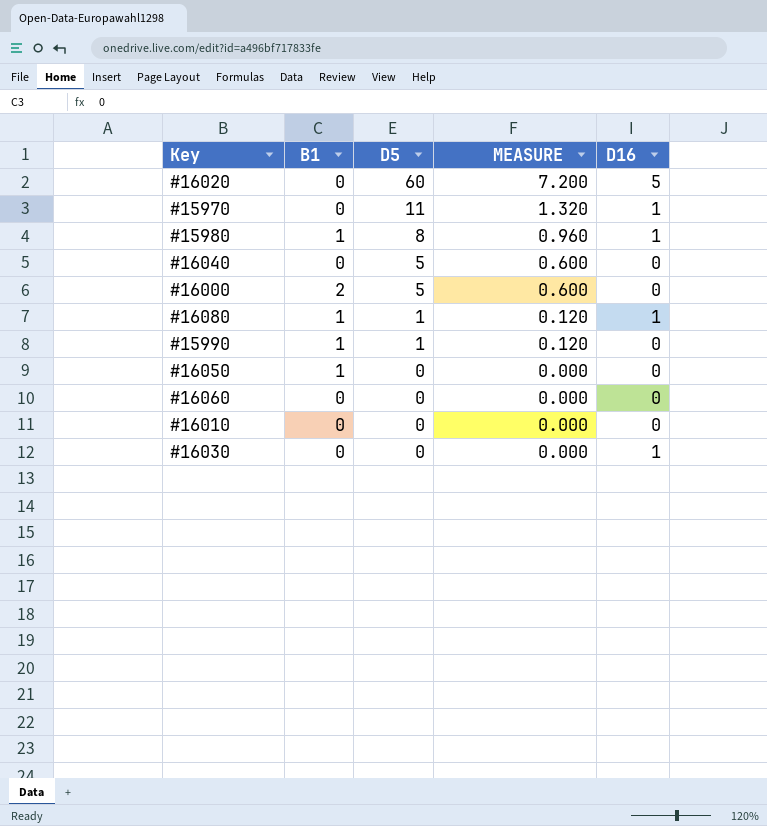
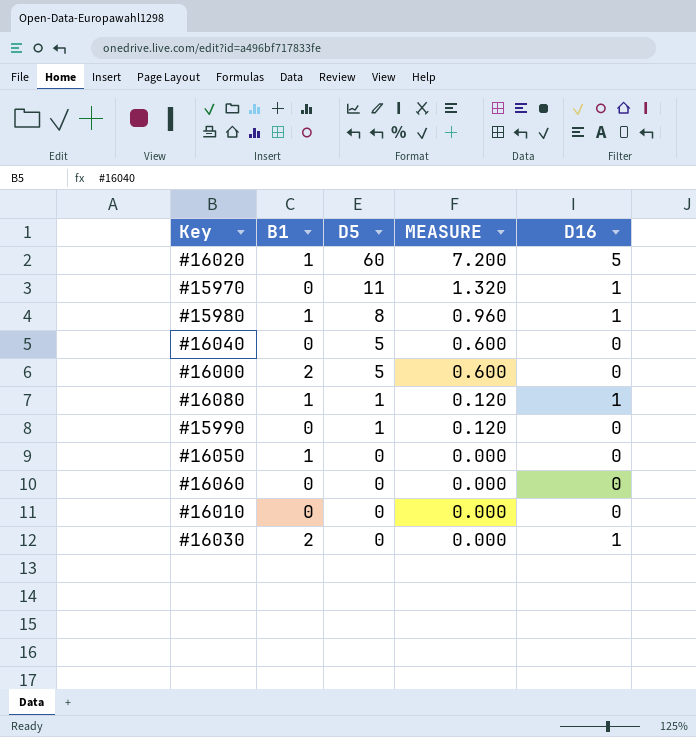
#16020 | B1: 0 -> 1
#15990 | B1: 1 -> 0
#16030 | B1: 0 -> 2

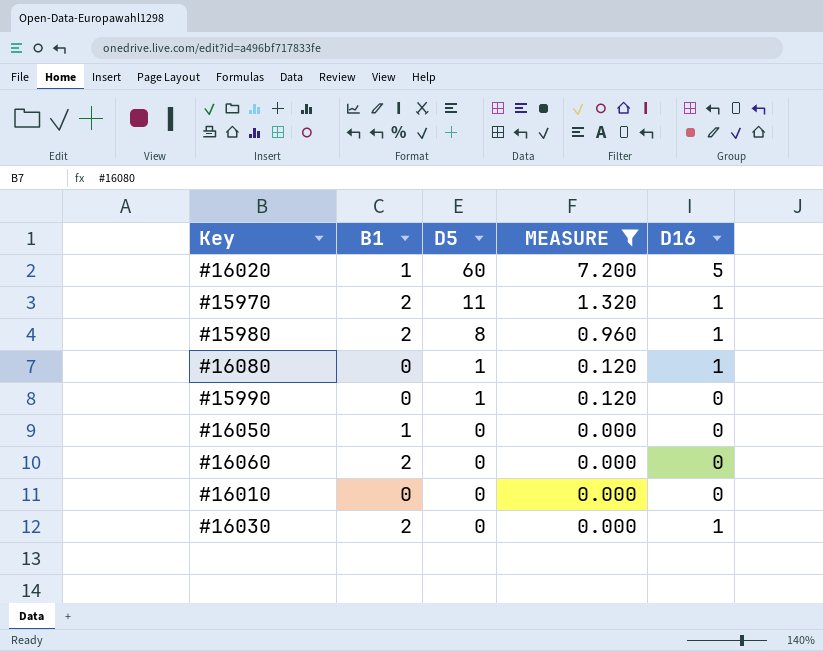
filter: none -> MEASURE != 0.600
#15970 | B1: 0 -> 2
#15980 | B1: 1 -> 2
#16080 | B1: 1 -> 0
#16060 | B1: 0 -> 2

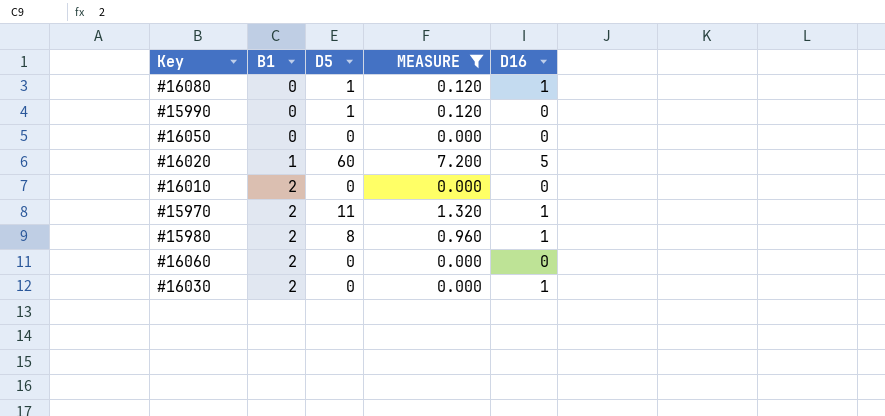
row order: D5 descending -> B1 ascending
#16050 | B1: 1 -> 0
#16010 | B1: 0 -> 2

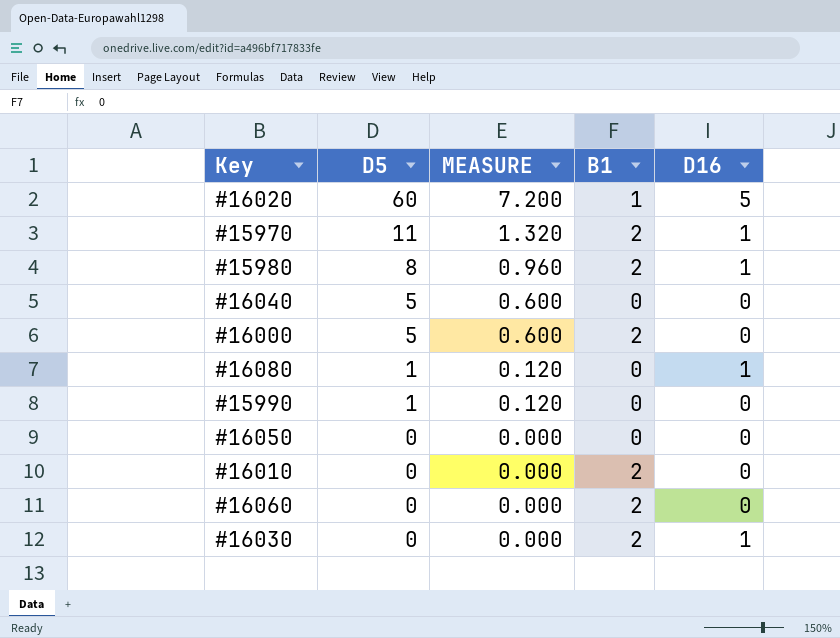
filter: MEASURE != 0.600 -> none
row order: B1 ascending -> D5 descending
column B1 | position: 2 -> 4

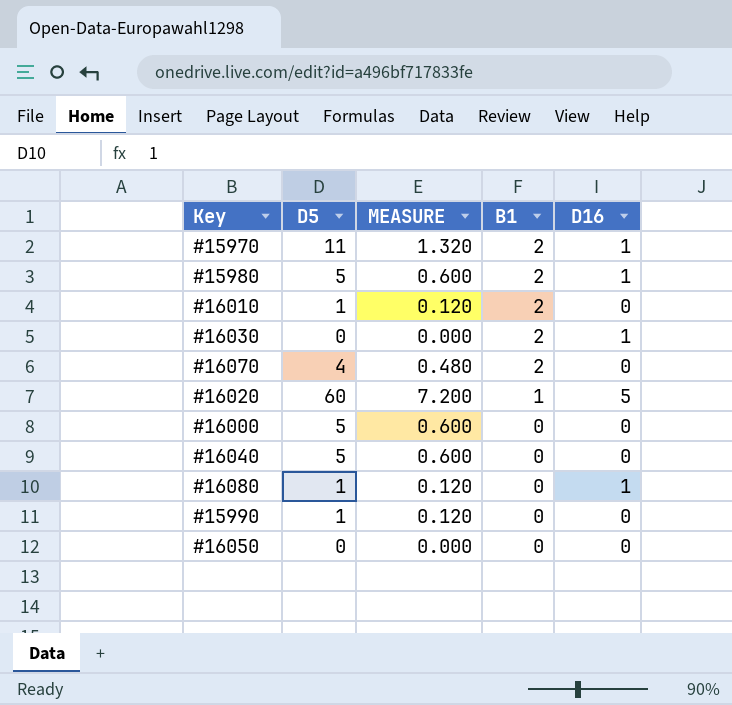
row order: D5 descending -> B1 descending
row #16060: 0 | 0.000 | 2 | 0 -> none
#15980 | D5: 8 -> 5
#15980 | MEASURE: 0.960 -> 0.600
#16010 | D5: 0 -> 1
#16010 | MEASURE: 0.000 -> 0.120
row #16070: none -> 4 | 0.480 | 2 | 0
#16000 | B1: 2 -> 0

